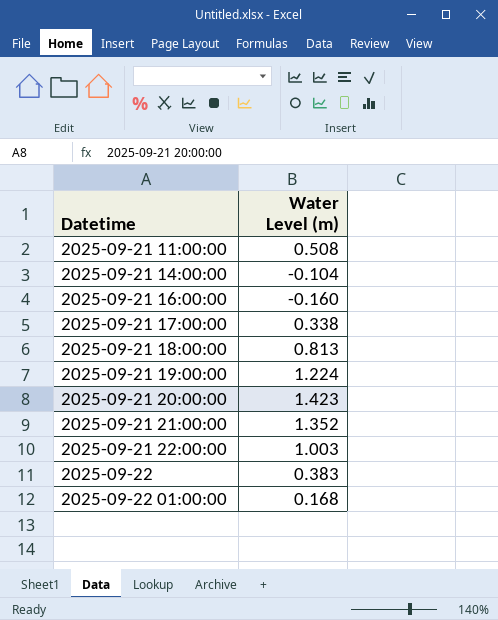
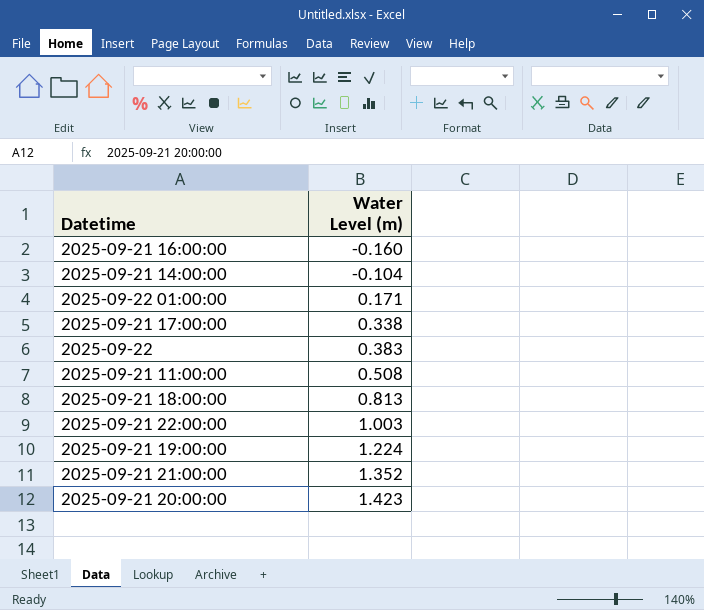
row order: Datetime ascending -> Water Level (m) ascending
2025-09-22 01:00:00 | Water Level (m): 0.168 -> 0.171

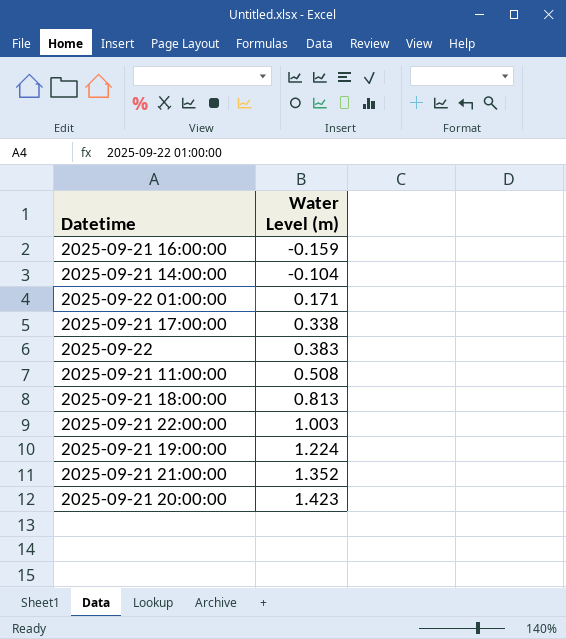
2025-09-21 16:00:00 | Water Level (m): -0.160 -> -0.159

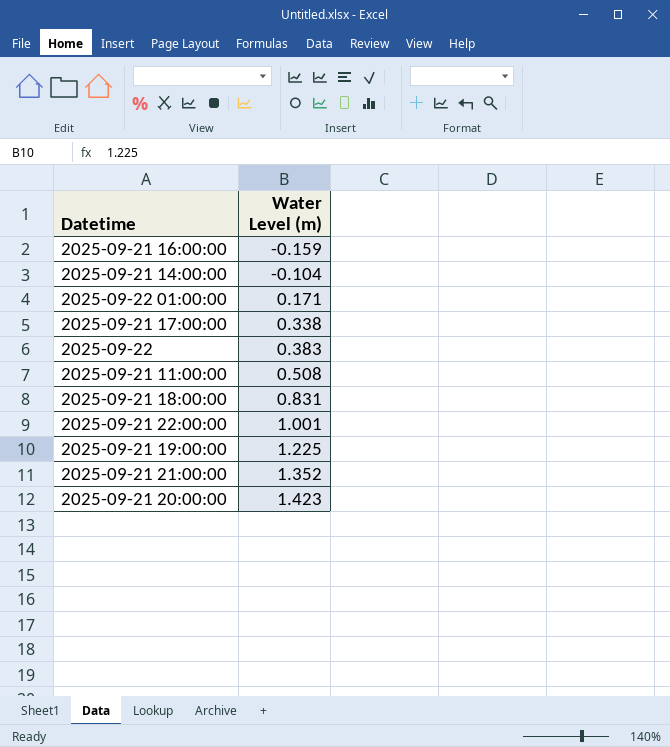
2025-09-21 18:00:00 | Water Level (m): 0.813 -> 0.831
2025-09-21 22:00:00 | Water Level (m): 1.003 -> 1.001
2025-09-21 19:00:00 | Water Level (m): 1.224 -> 1.225

